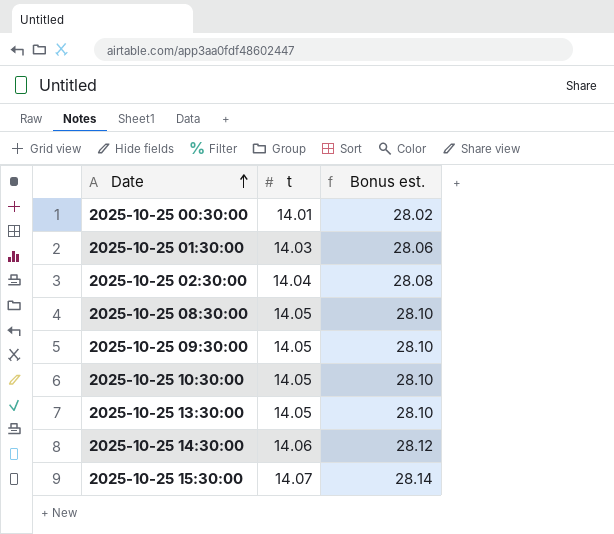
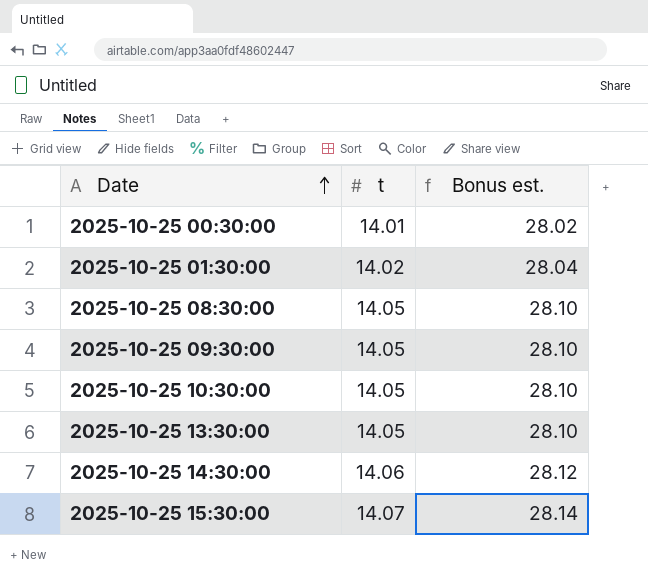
row 2025-10-25 02:30:00: 14.04 | 28.08 -> none
2025-10-25 01:30:00 | t: 14.03 -> 14.02
2025-10-25 01:30:00 | Bonus est.: 28.06 -> 28.04

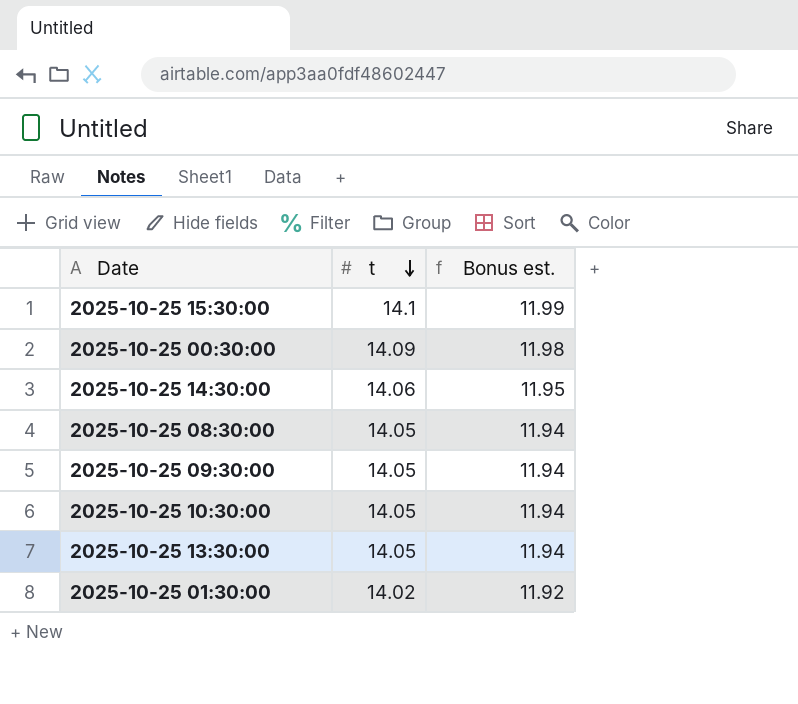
row order: Date ascending -> t descending
column Bonus est. | formula: [t] * 2 -> [t] * 0.85
2025-10-25 15:30:00 | t: 14.07 -> 14.1
2025-10-25 00:30:00 | t: 14.01 -> 14.09

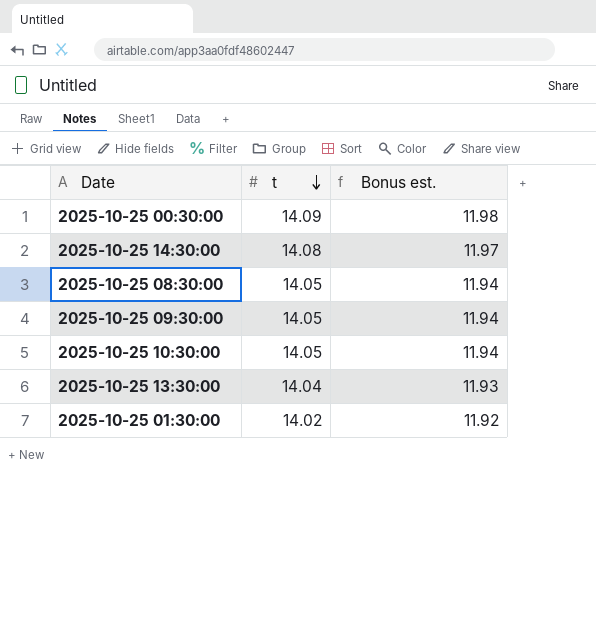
row 2025-10-25 15:30:00: 14.1 | 11.99 -> none
2025-10-25 14:30:00 | t: 14.06 -> 14.08
2025-10-25 14:30:00 | Bonus est.: 11.95 -> 11.97
2025-10-25 13:30:00 | t: 14.05 -> 14.04
2025-10-25 13:30:00 | Bonus est.: 11.94 -> 11.93

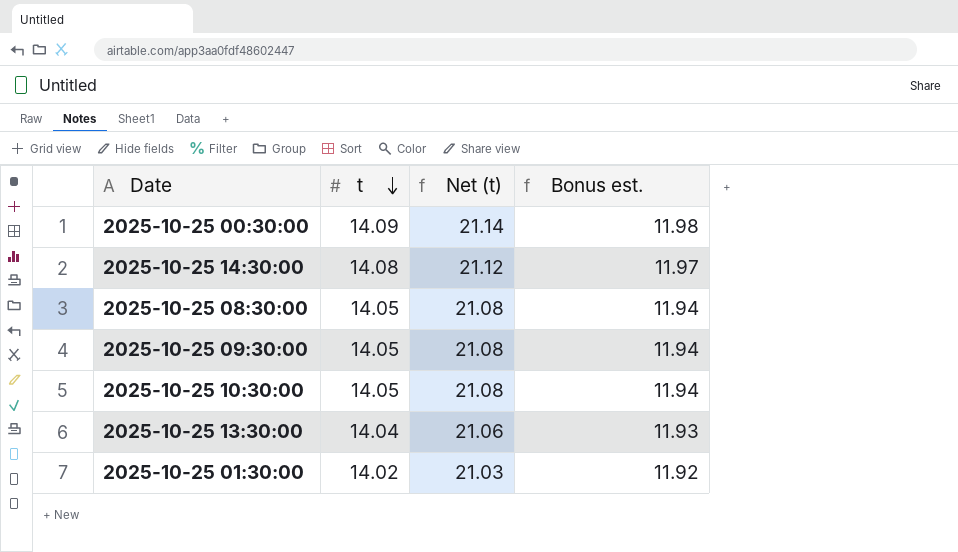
column Net (t) | formula: none -> [t] * 1.5

